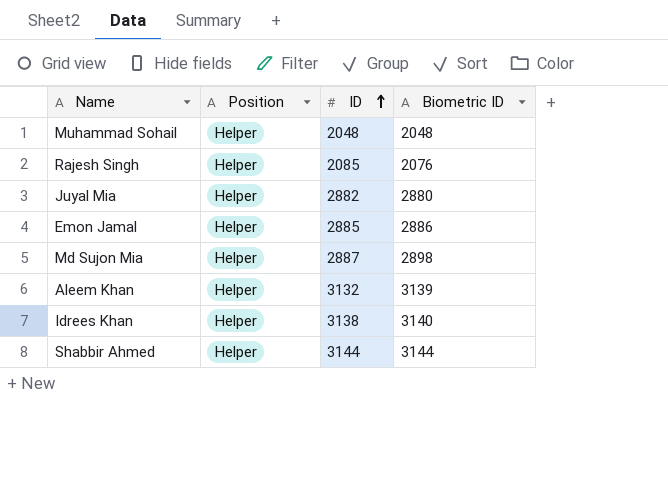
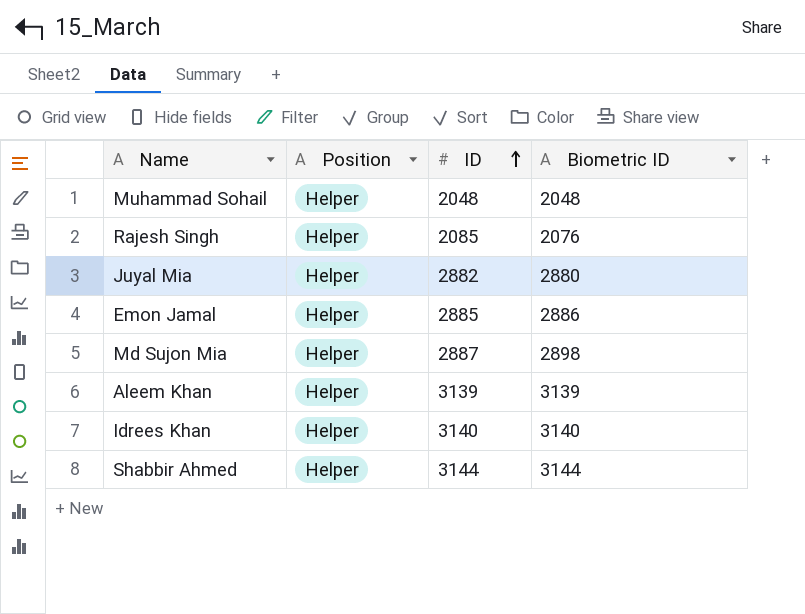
Aleem Khan | ID: 3132 -> 3139
Idrees Khan | ID: 3138 -> 3140

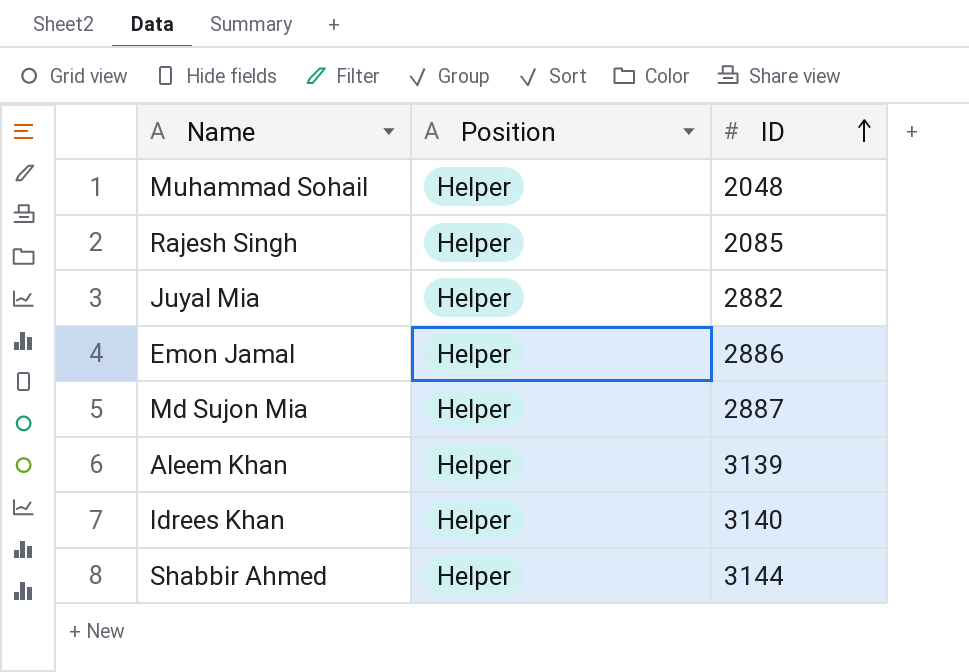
column Biometric ID | position: 4 -> none
Emon Jamal | ID: 2885 -> 2886

